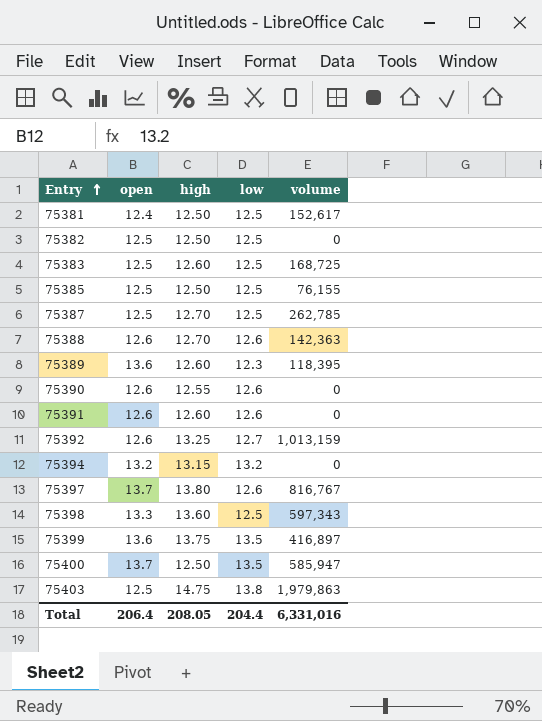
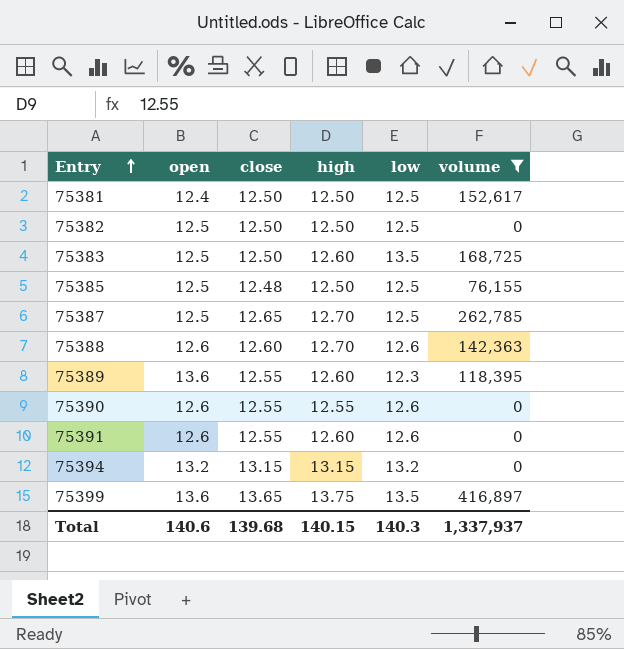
filter: none -> volume <= 416,897
column close | position: none -> 3
75383 | low: 12.5 -> 13.5
Total | open: 206.4 -> 140.6
Total | high: 208.05 -> 140.15
Total | low: 204.4 -> 140.3
Total | volume: 6,331,016 -> 1,337,937

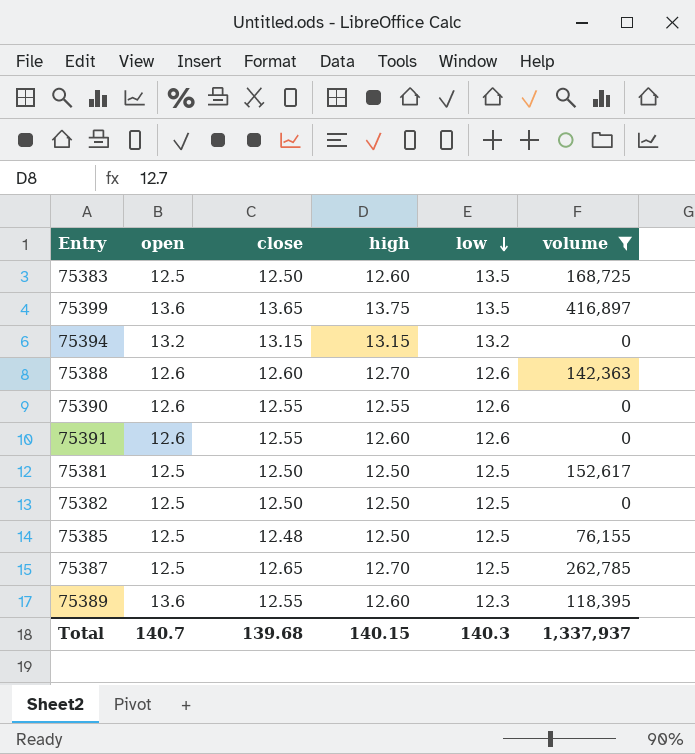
row order: Entry ascending -> low descending
75381 | open: 12.4 -> 12.5
Total | open: 140.6 -> 140.7

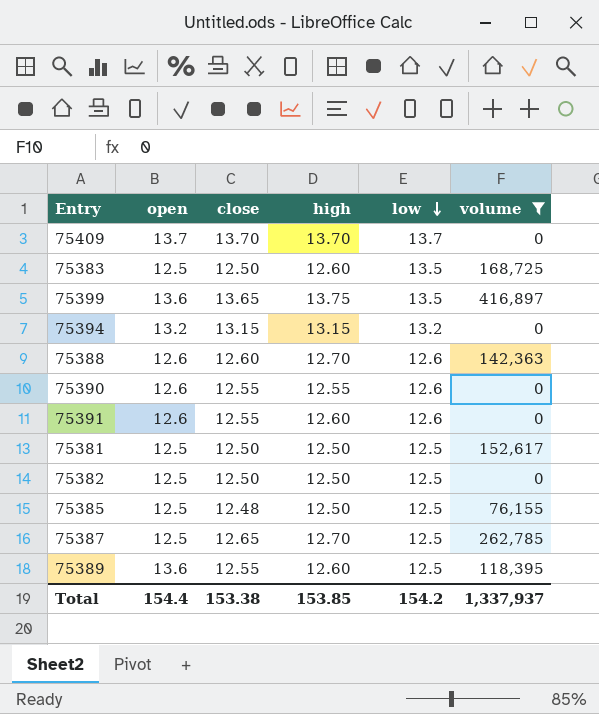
row 75409: none -> 13.7 | 13.70 | 13.70 | 13.7 | 0
75389 | low: 12.3 -> 12.5
Total | open: 140.7 -> 154.4
Total | close: 139.68 -> 153.38
Total | high: 140.15 -> 153.85
Total | low: 140.3 -> 154.2

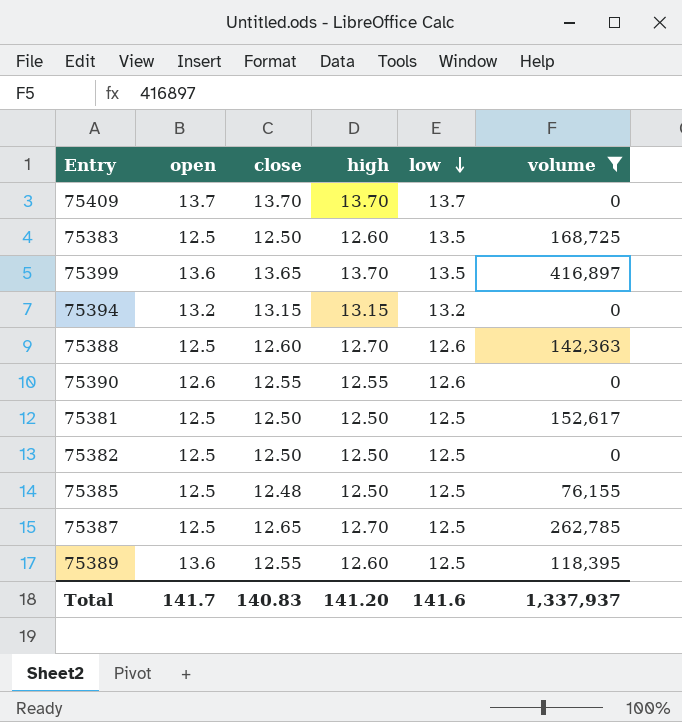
row 75391: 12.6 | 12.55 | 12.60 | 12.6 | 0 -> none
75399 | high: 13.75 -> 13.70
75388 | open: 12.6 -> 12.5
Total | open: 154.4 -> 141.7
Total | close: 153.38 -> 140.83
Total | high: 153.85 -> 141.20
Total | low: 154.2 -> 141.6

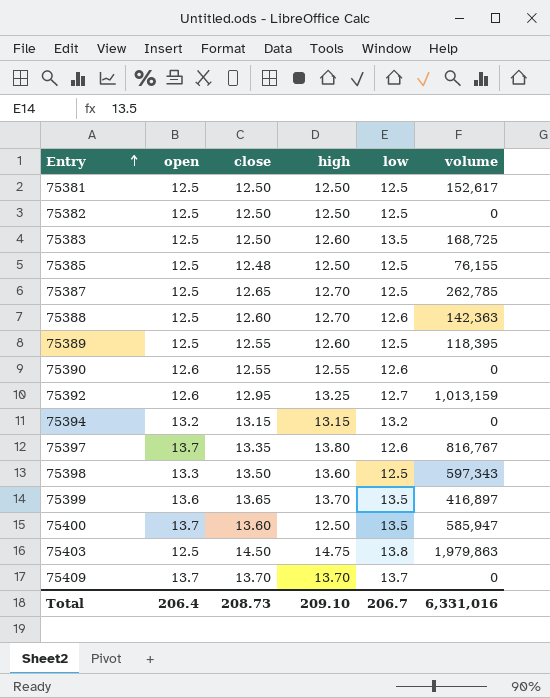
filter: volume <= 416,897 -> none
row order: low descending -> Entry ascending
75389 | open: 13.6 -> 12.5
Total | open: 141.7 -> 206.4
Total | close: 140.83 -> 208.73
Total | high: 141.20 -> 209.10
Total | low: 141.6 -> 206.7
Total | volume: 1,337,937 -> 6,331,016

